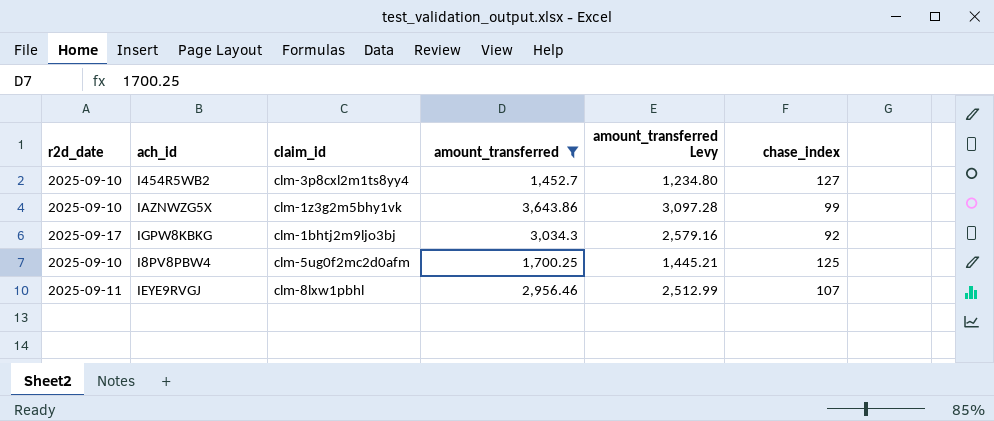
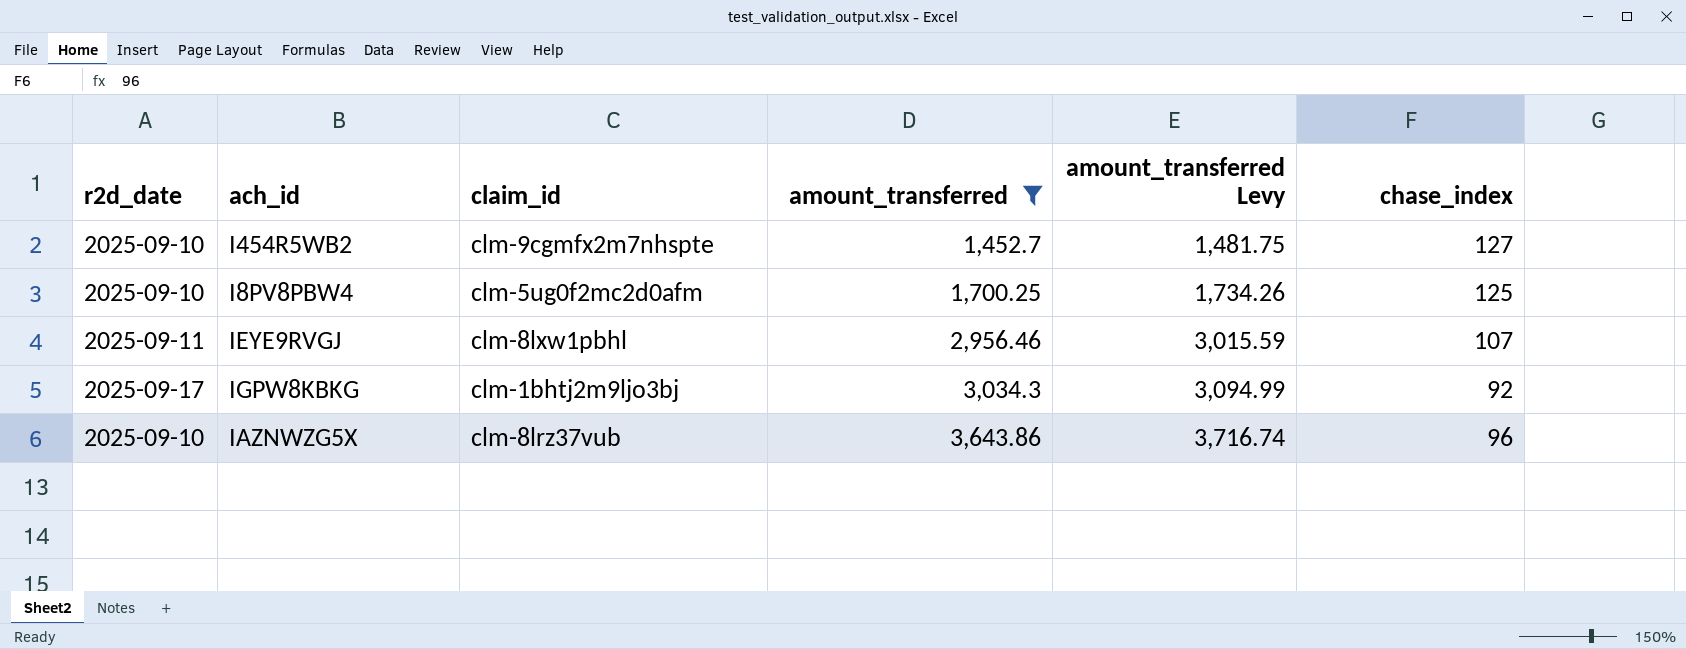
row order: none -> amount_transferred ascending
column amount_transferred Levy | formula: [amount_transferred] * 0.85 -> [amount_transferred] * 1.02
I454R5WB2 | claim_id: clm-3p8cxl2m1ts8yy4 -> clm-9cgmfx2m7nhspte
IAZNWZG5X | claim_id: clm-1z3g2m5bhy1vk -> clm-8lrz37vub
IAZNWZG5X | chase_index: 99 -> 96

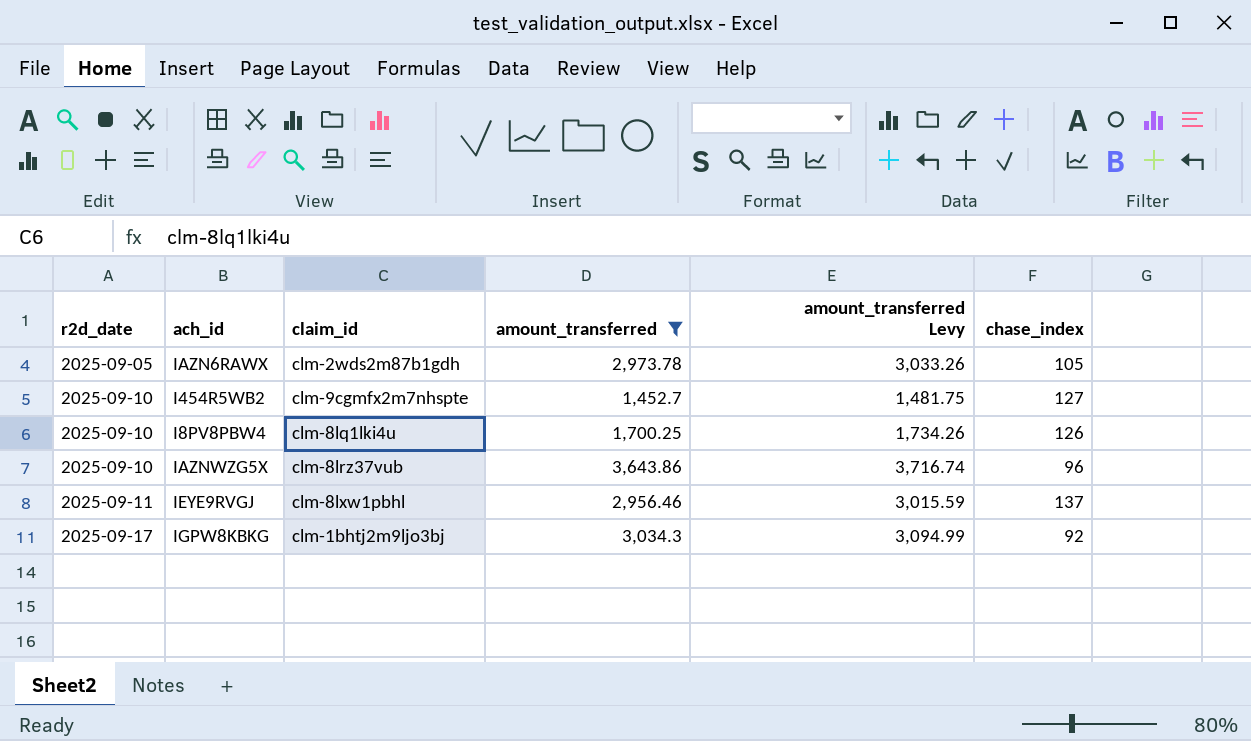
row order: amount_transferred ascending -> r2d_date ascending
row IAZN6RAWX: none -> 2025-09-05 | clm-2wds2m87b1gdh | 2,973.78 | 3,033.26 | 105
I8PV8PBW4 | claim_id: clm-5ug0f2mc2d0afm -> clm-8lq1lki4u
I8PV8PBW4 | chase_index: 125 -> 126
IEYE9RVGJ | chase_index: 107 -> 137

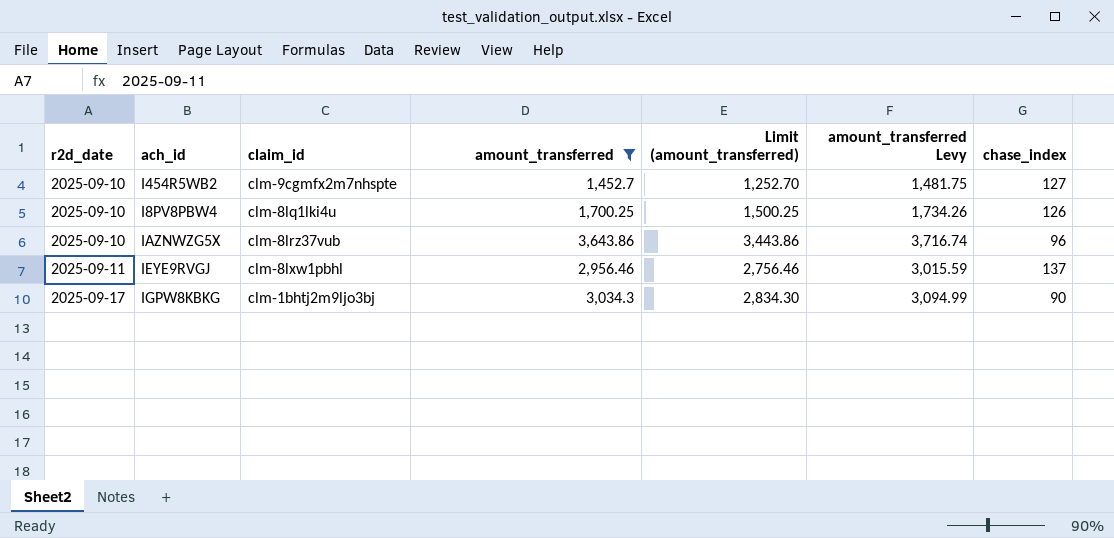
column Limit (amount_transferred) | formula: none -> [amount_transferred] - 200
row IAZN6RAWX: 2025-09-05 | clm-2wds2m87b1gdh | 2,973.78 | 3,033.26 | 105 -> none
IGPW8KBKG | chase_index: 92 -> 90

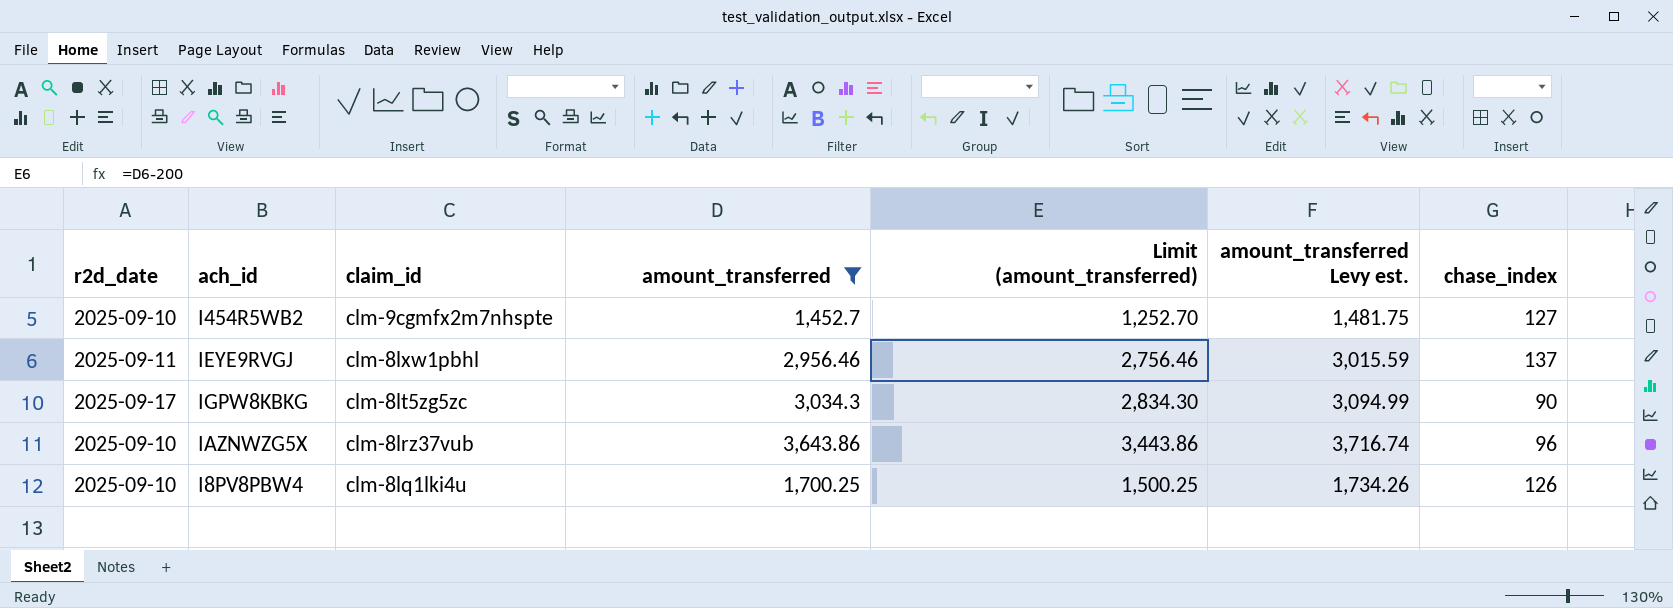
row order: r2d_date ascending -> claim_id descending
column name: amount_transferred Levy -> amount_transferred Levy est.
IGPW8KBKG | claim_id: clm-1bhtj2m9ljo3bj -> clm-8lt5zg5zc

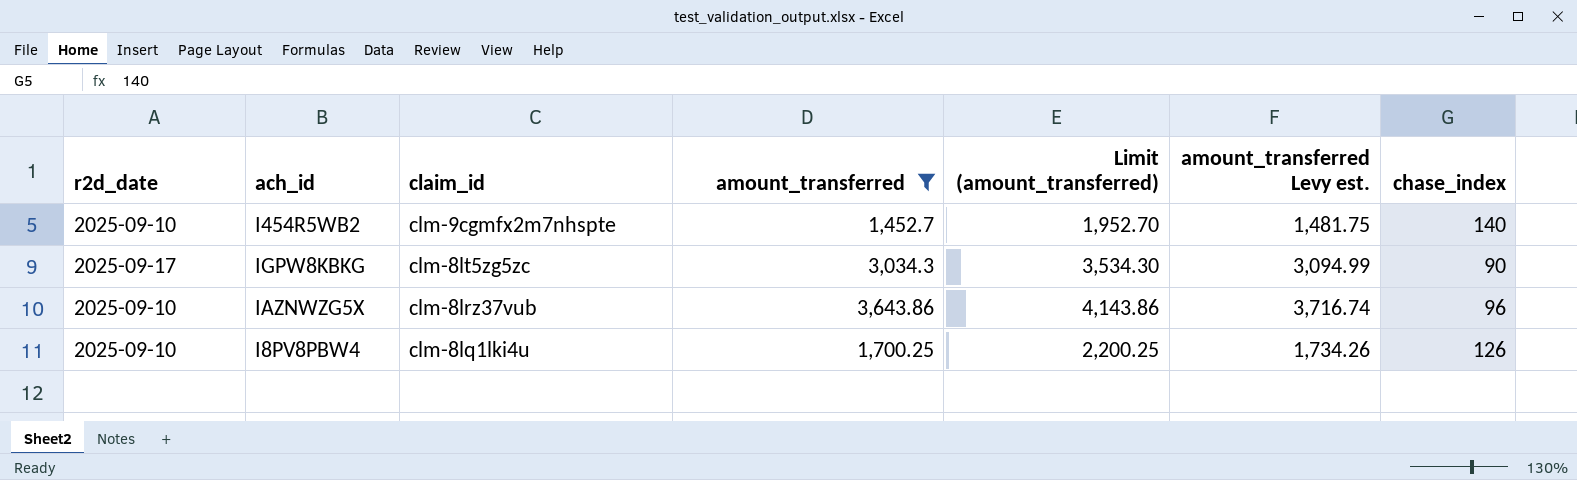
column Limit (amount_transferred) | formula: [amount_transferred] - 200 -> [amount_transferred] + 500
row IEYE9RVGJ: 2025-09-11 | clm-8lxw1pbhl | 2,956.46 | 2,756.46 | 3,015.59 | 137 -> none
I454R5WB2 | chase_index: 127 -> 140

